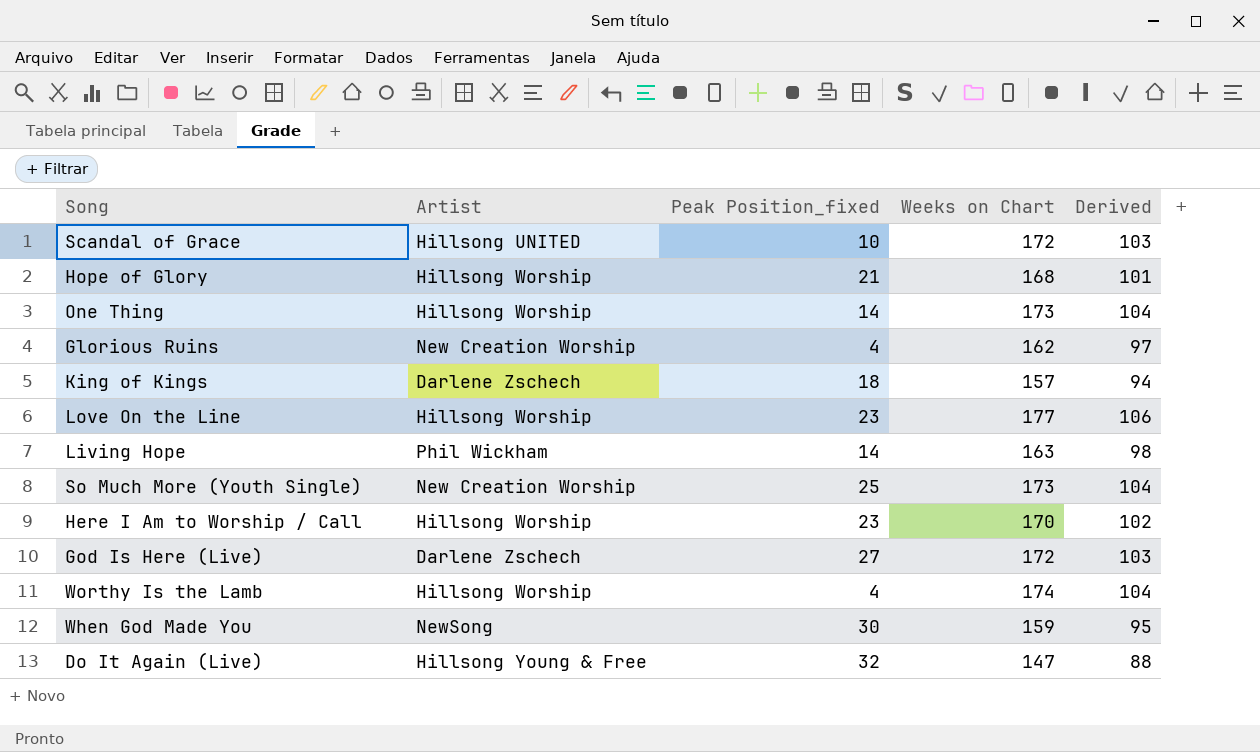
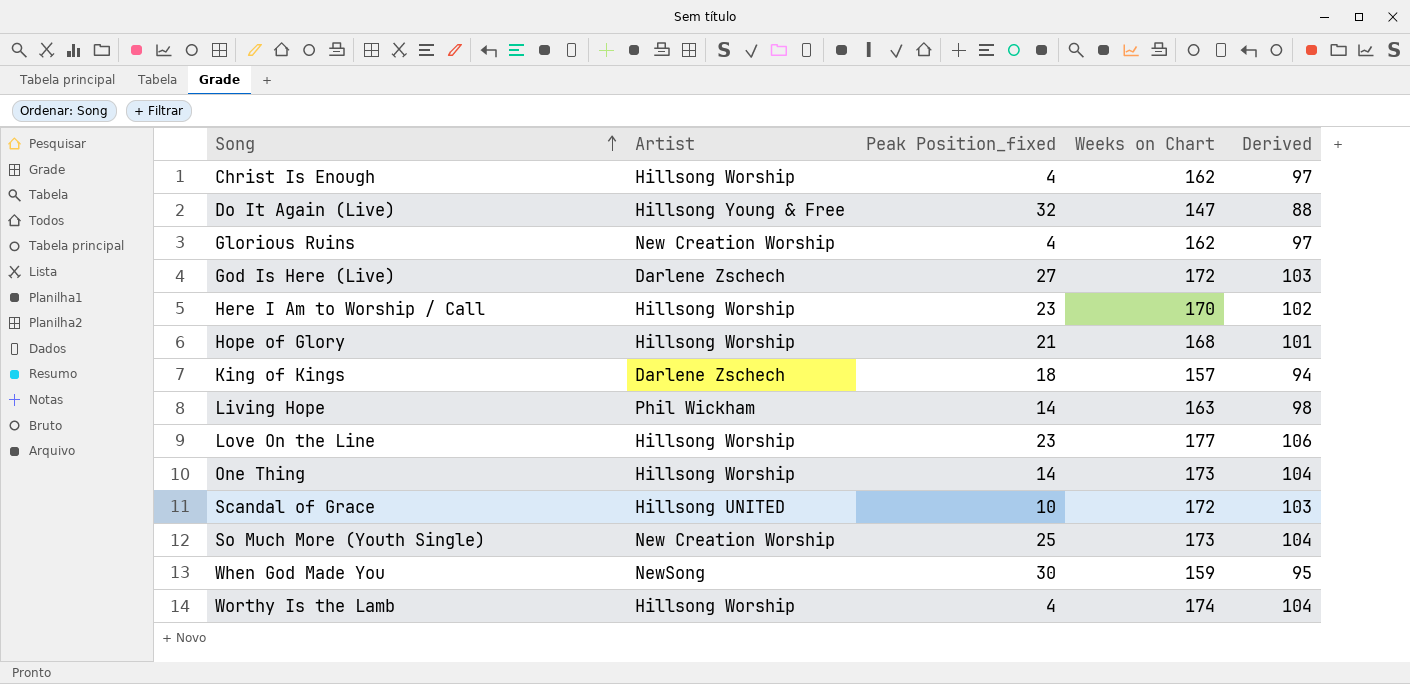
row order: none -> Song ascending
row Christ Is Enough: none -> Hillsong Worship | 4 | 162 | 97

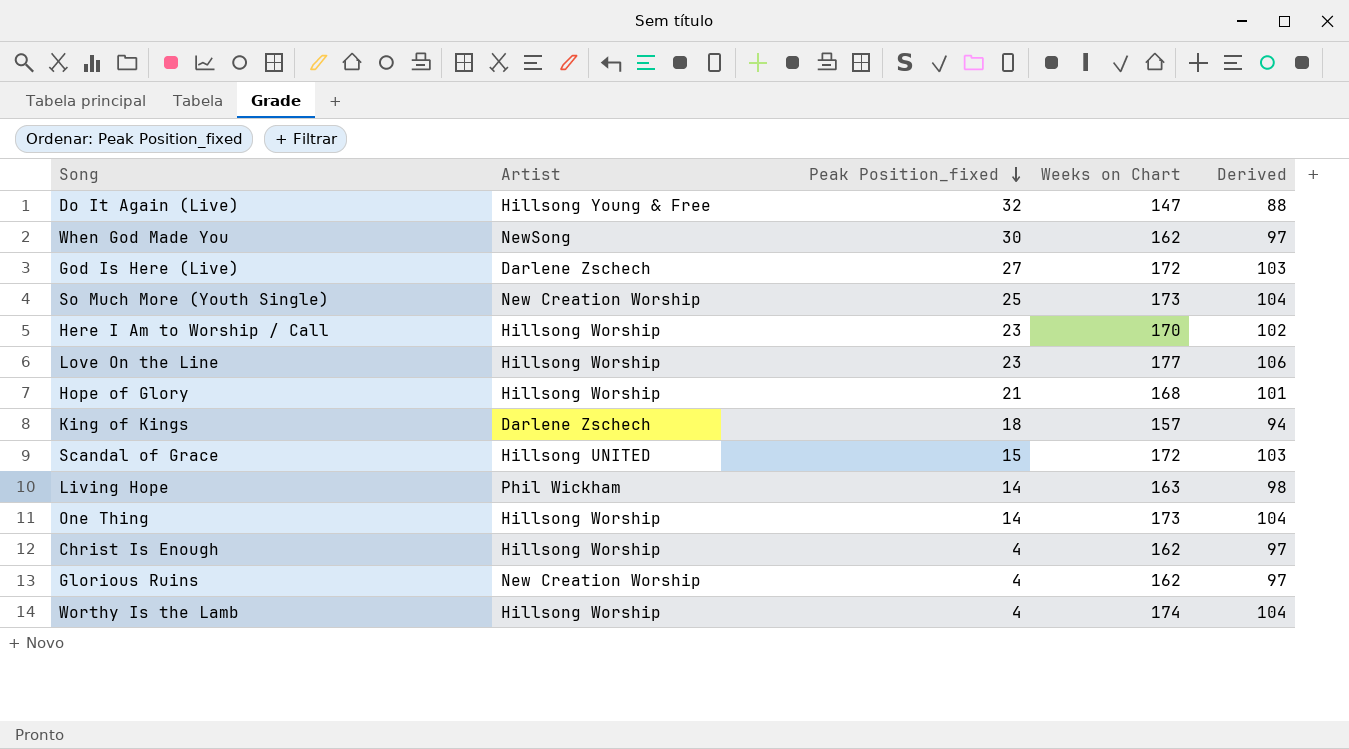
row order: Song ascending -> Peak Position_fixed descending
When God Made You | Weeks on Chart: 159 -> 162
When God Made You | Derived: 95 -> 97
Scandal of Grace | Peak Position_fixed: 10 -> 15

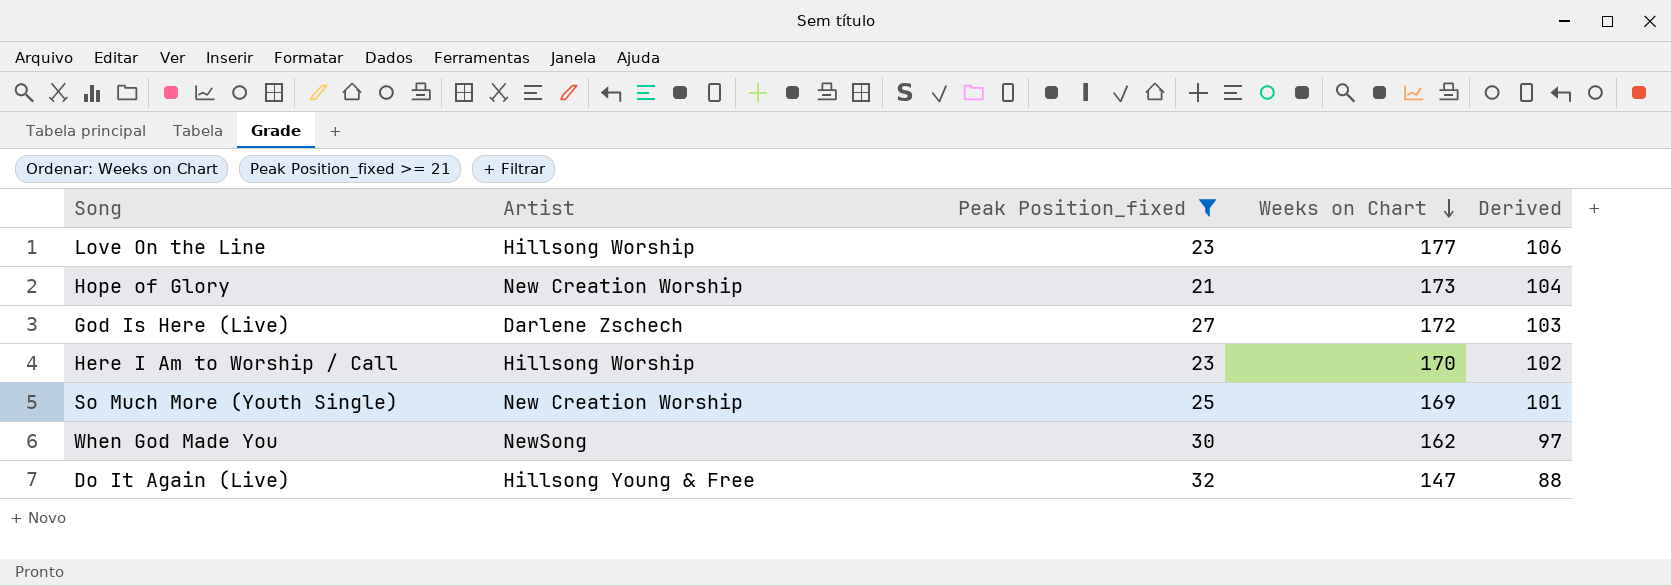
filter: none -> Peak Position_fixed >= 21
row order: Peak Position_fixed descending -> Weeks on Chart descending
Hope of Glory | Artist: Hillsong Worship -> New Creation Worship
Hope of Glory | Weeks on Chart: 168 -> 173
Hope of Glory | Derived: 101 -> 104
So Much More (Youth Single) | Weeks on Chart: 173 -> 169
So Much More (Youth Single) | Derived: 104 -> 101

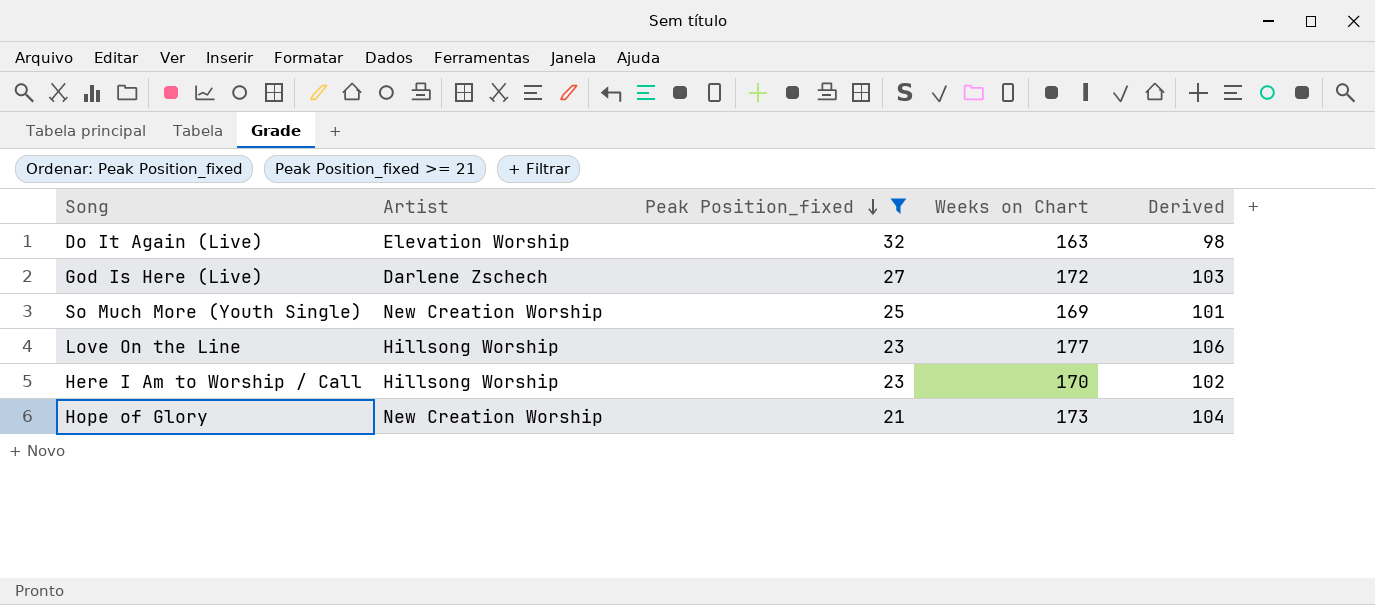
row order: Weeks on Chart descending -> Peak Position_fixed descending
row When God Made You: NewSong | 30 | 162 | 97 -> none
Do It Again (Live) | Artist: Hillsong Young & Free -> Elevation Worship
Do It Again (Live) | Weeks on Chart: 147 -> 163
Do It Again (Live) | Derived: 88 -> 98

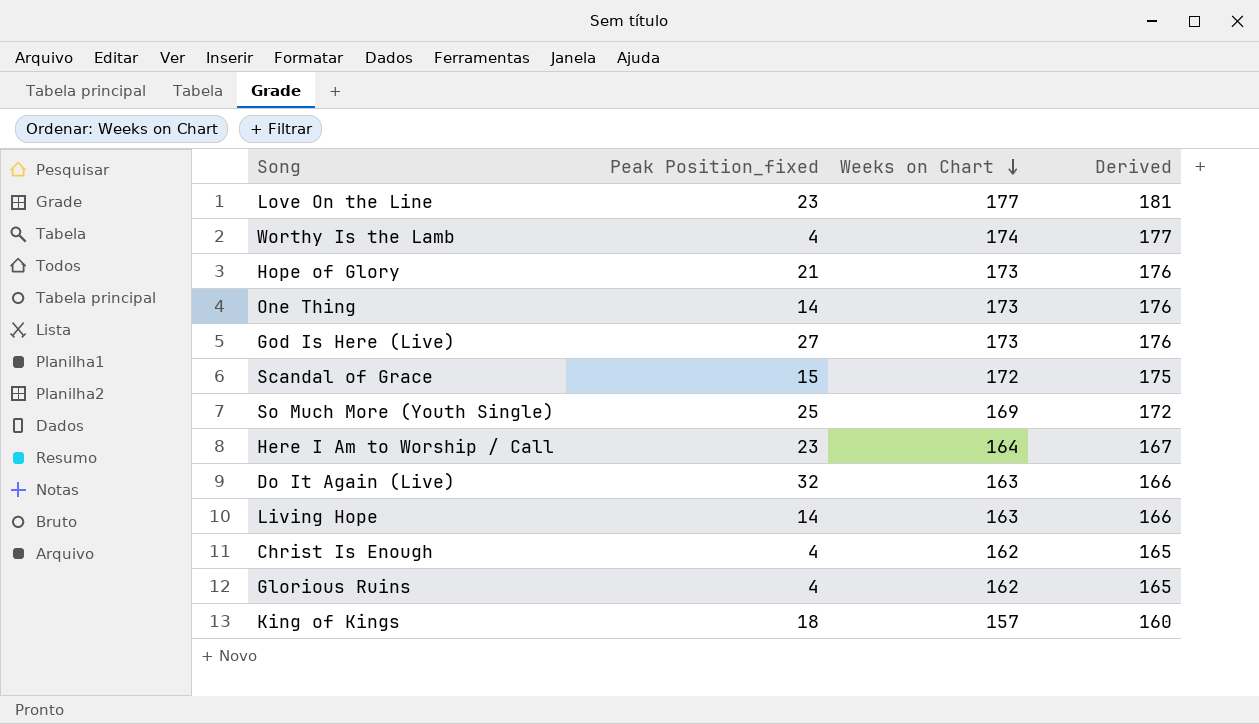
filter: Peak Position_fixed >= 21 -> none
row order: Peak Position_fixed descending -> Weeks on Chart descending
column Artist | position: 2 -> none
column Derived | formula: [Weeks on Chart] * 0.6 -> [Weeks on Chart] * 1.02
God Is Here (Live) | Weeks on Chart: 172 -> 173
Here I Am to Worship / Call | Weeks on Chart: 170 -> 164

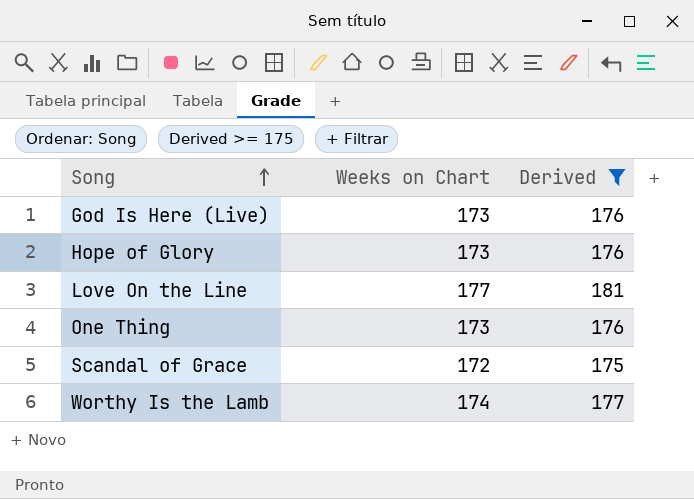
filter: none -> Derived >= 175
row order: Weeks on Chart descending -> Song ascending
column Peak Position_fixed | position: 2 -> none

